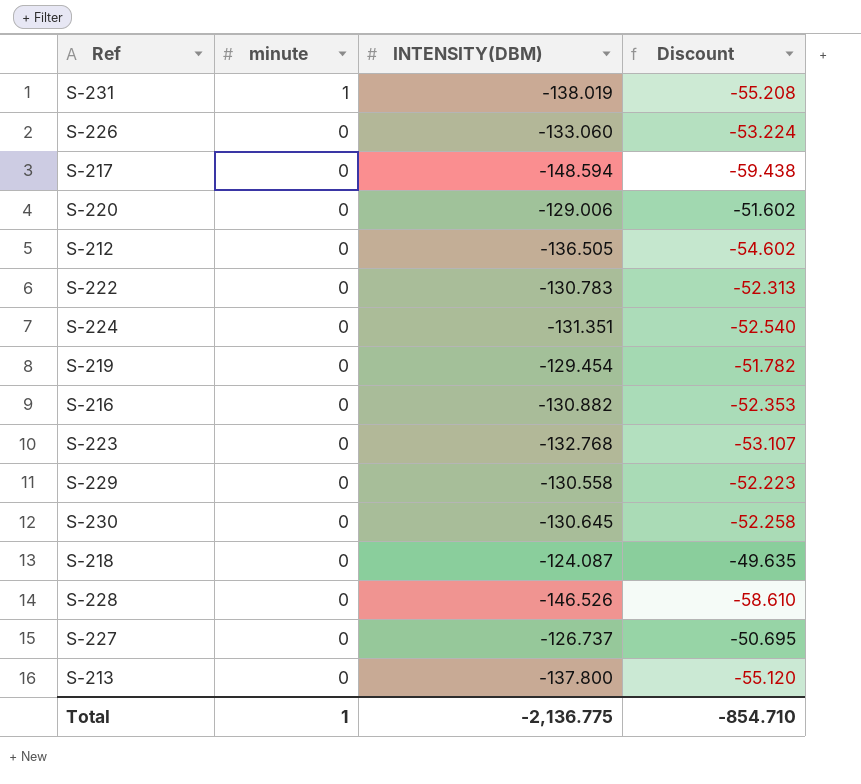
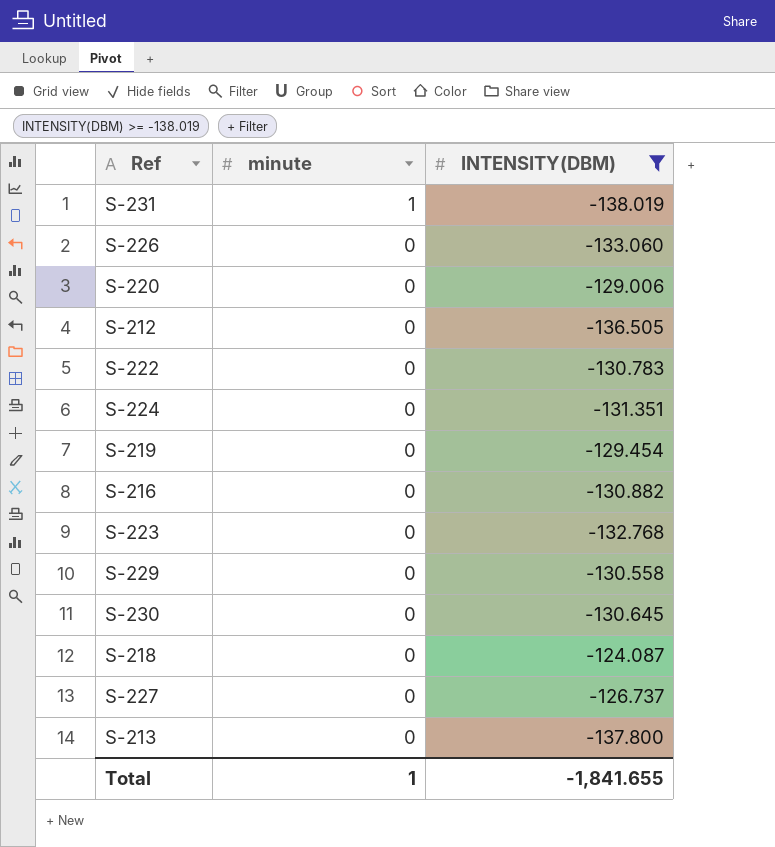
filter: none -> INTENSITY(DBM) >= -138.019
column Discount | formula: [INTENSITY(DBM)] * 0.4 -> none
Total | INTENSITY(DBM): -2,136.775 -> -1,841.655

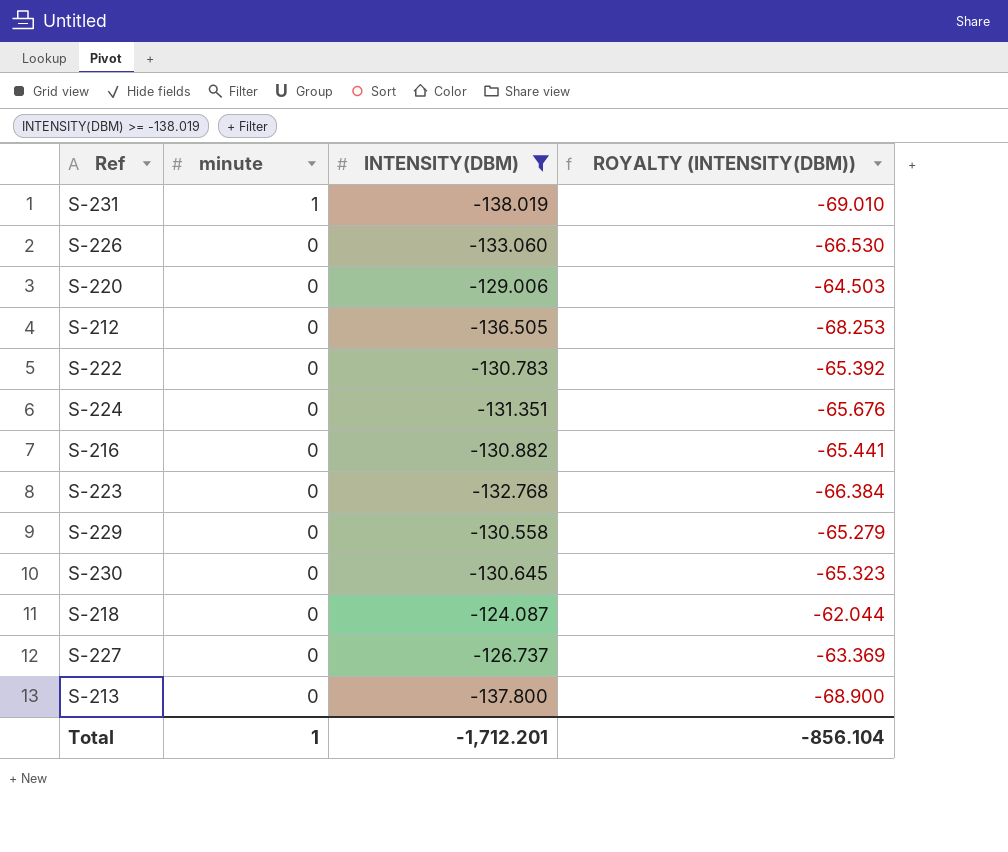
column ROYALTY (INTENSITY(DBM)) | formula: none -> [INTENSITY(DBM)] * 0.5
row S-219: 0 | -129.454 -> none
Total | INTENSITY(DBM): -1,841.655 -> -1,712.201

